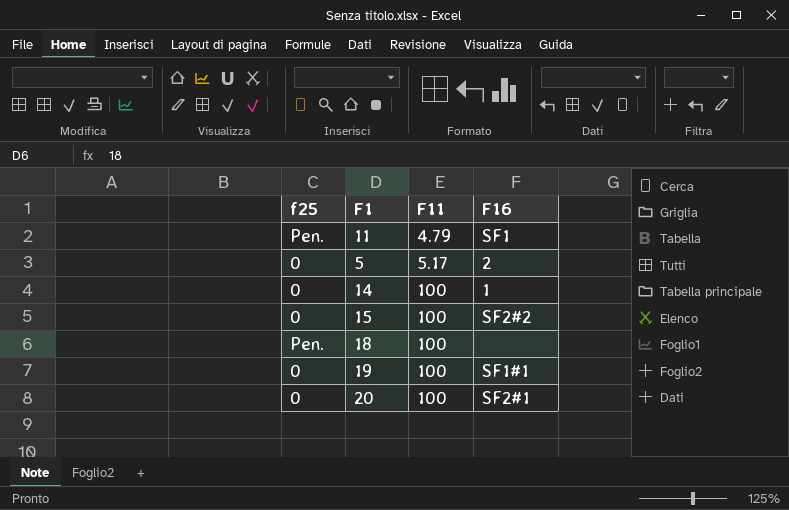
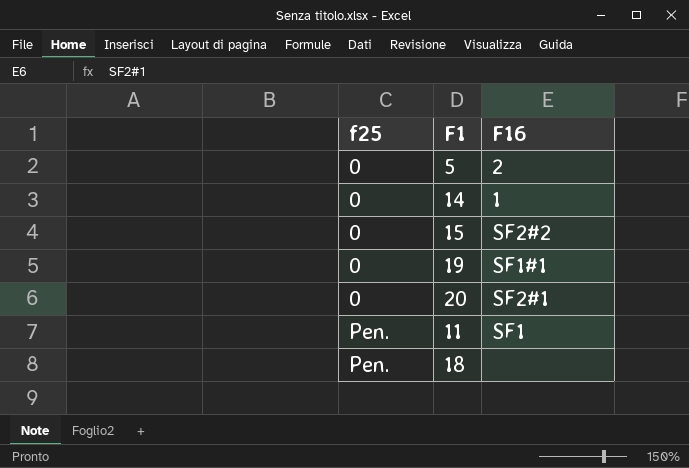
row order: F11 ascending -> f25 ascending
column F11 | position: 3 -> none

